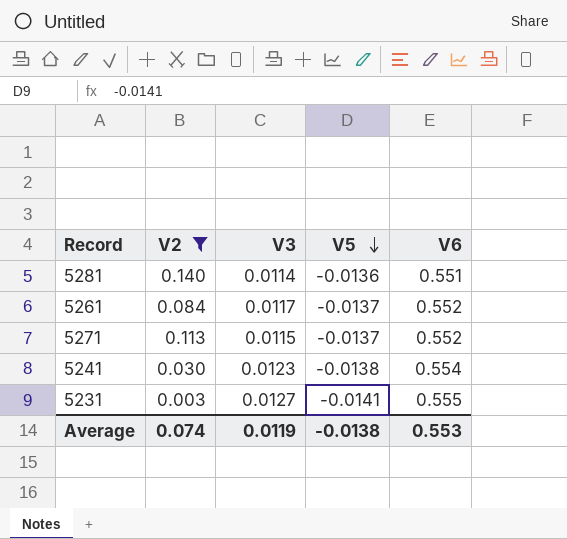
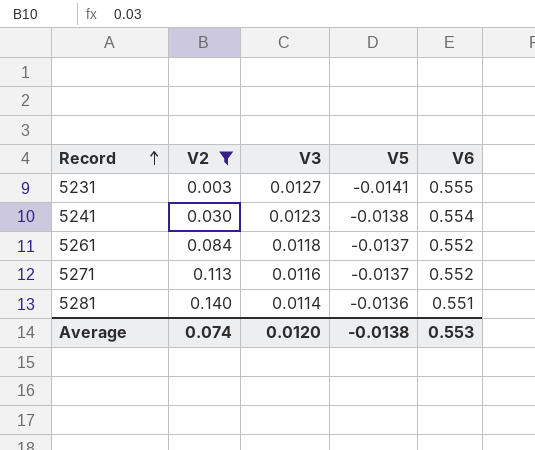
row order: V5 descending -> Record ascending
5261 | V3: 0.0117 -> 0.0118
5271 | V3: 0.0115 -> 0.0116
Average | V3: 0.0119 -> 0.0120

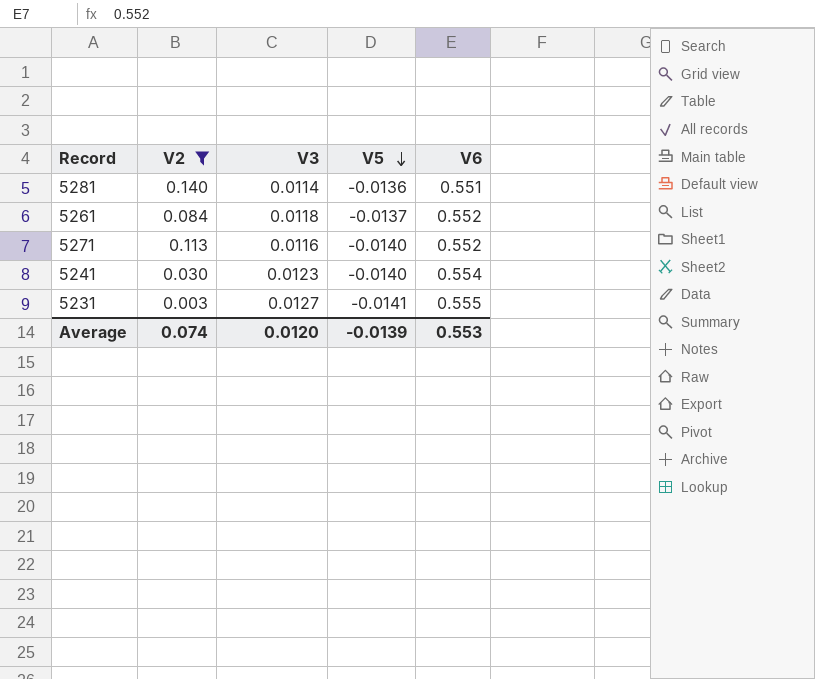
row order: Record ascending -> V5 descending
5271 | V5: -0.0137 -> -0.0140
5241 | V5: -0.0138 -> -0.0140
Average | V5: -0.0138 -> -0.0139

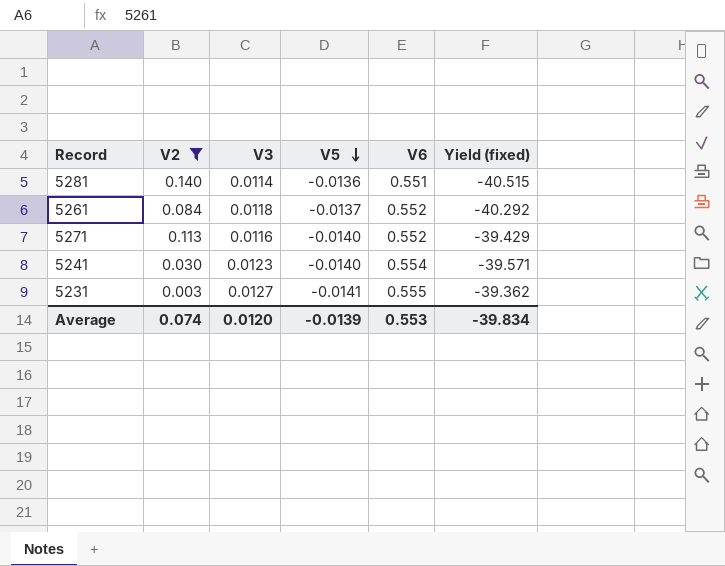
column Yield (fixed) | formula: none -> [V6] / [V5]

